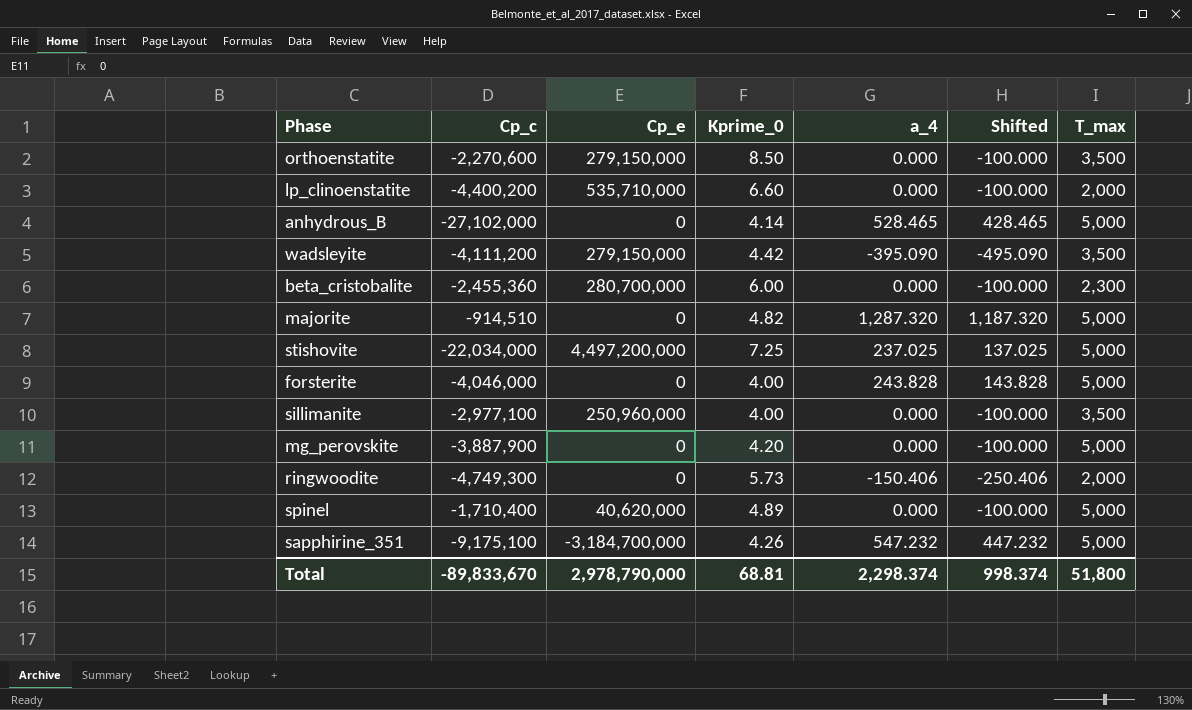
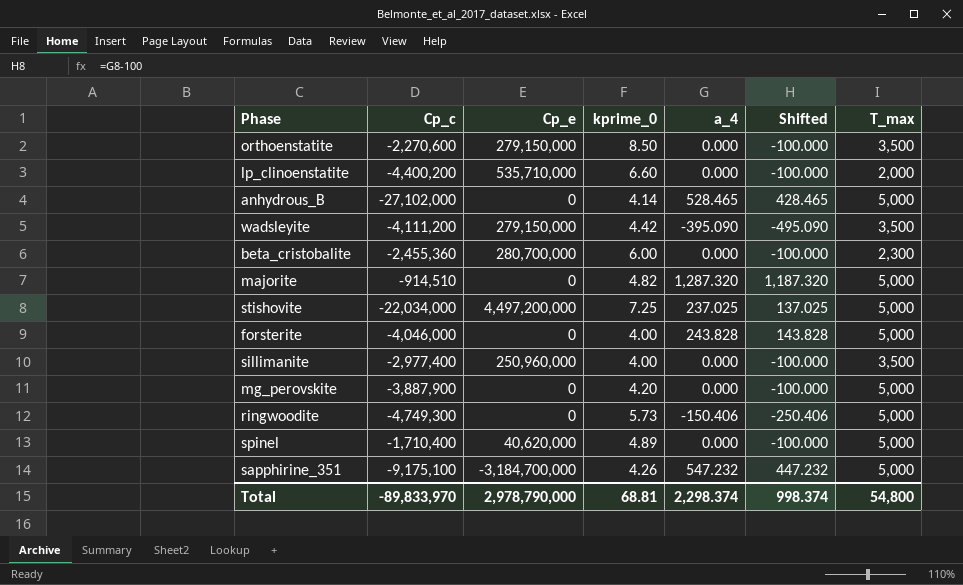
column name: Kprime_0 -> kprime_0
sillimanite | Cp_c: -2,977,100 -> -2,977,400
ringwoodite | T_max: 2,000 -> 5,000
Total | Cp_c: -89,833,670 -> -89,833,970
Total | T_max: 51,800 -> 54,800

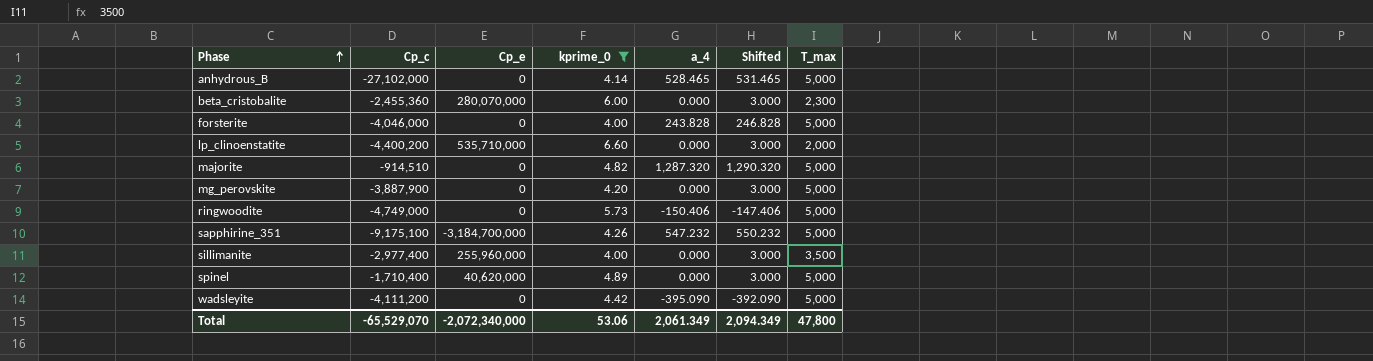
filter: none -> kprime_0 <= 6.60
row order: none -> Phase ascending
column Shifted | formula: [a_4] - 100 -> [a_4] + 3
beta_cristobalite | Cp_e: 280,700,000 -> 280,070,000
ringwoodite | Cp_c: -4,749,300 -> -4,749,000
sillimanite | Cp_e: 250,960,000 -> 255,960,000
wadsleyite | Cp_e: 279,150,000 -> 0
wadsleyite | T_max: 3,500 -> 5,000
Total | Cp_c: -89,833,970 -> -65,529,070
Total | Cp_e: 2,978,790,000 -> -2,072,340,000
Total | kprime_0: 68.81 -> 53.06
Total | a_4: 2,298.374 -> 2,061.349
Total | Shifted: 998.374 -> 2,094.349
Total | T_max: 54,800 -> 47,800

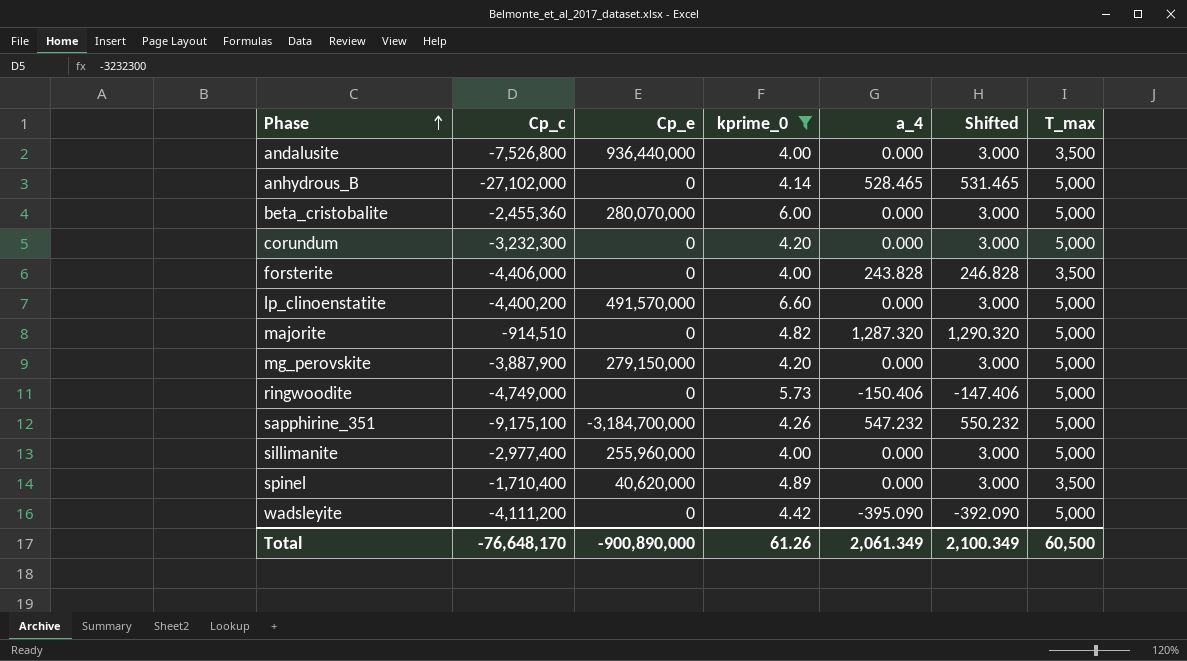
row andalusite: none -> -7,526,800 | 936,440,000 | 4.00 | 0.000 | 3.000 | 3,500
beta_cristobalite | T_max: 2,300 -> 5,000
row corundum: none -> -3,232,300 | 0 | 4.20 | 0.000 | 3.000 | 5,000
forsterite | Cp_c: -4,046,000 -> -4,406,000
forsterite | T_max: 5,000 -> 3,500
lp_clinoenstatite | Cp_e: 535,710,000 -> 491,570,000
lp_clinoenstatite | T_max: 2,000 -> 5,000
mg_perovskite | Cp_e: 0 -> 279,150,000
sillimanite | T_max: 3,500 -> 5,000
spinel | T_max: 5,000 -> 3,500
Total | Cp_c: -65,529,070 -> -76,648,170
Total | Cp_e: -2,072,340,000 -> -900,890,000
Total | kprime_0: 53.06 -> 61.26
Total | Shifted: 2,094.349 -> 2,100.349
Total | T_max: 47,800 -> 60,500

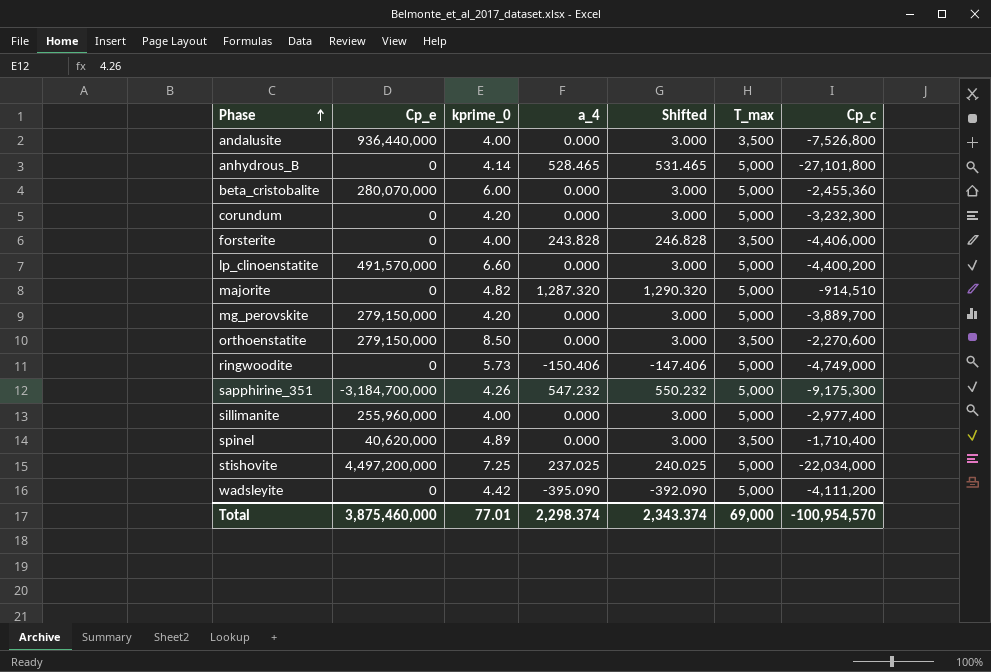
filter: kprime_0 <= 6.60 -> none
column Cp_c | position: 2 -> 7
anhydrous_B | Cp_c: -27,102,000 -> -27,101,800
mg_perovskite | Cp_c: -3,887,900 -> -3,889,700
sapphirine_351 | Cp_c: -9,175,100 -> -9,175,300
Total | Cp_e: -900,890,000 -> 3,875,460,000
Total | kprime_0: 61.26 -> 77.01
Total | a_4: 2,061.349 -> 2,298.374
Total | Shifted: 2,100.349 -> 2,343.374
Total | T_max: 60,500 -> 69,000
Total | Cp_c: -76,648,170 -> -100,954,570

